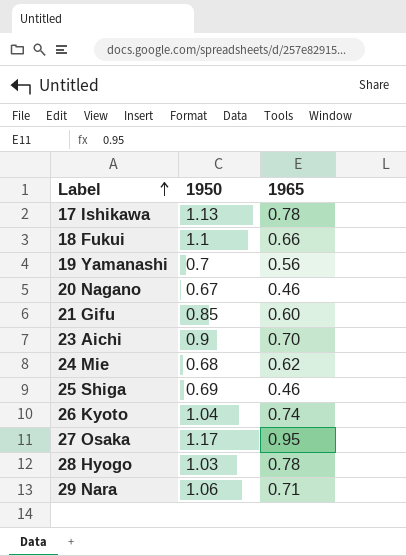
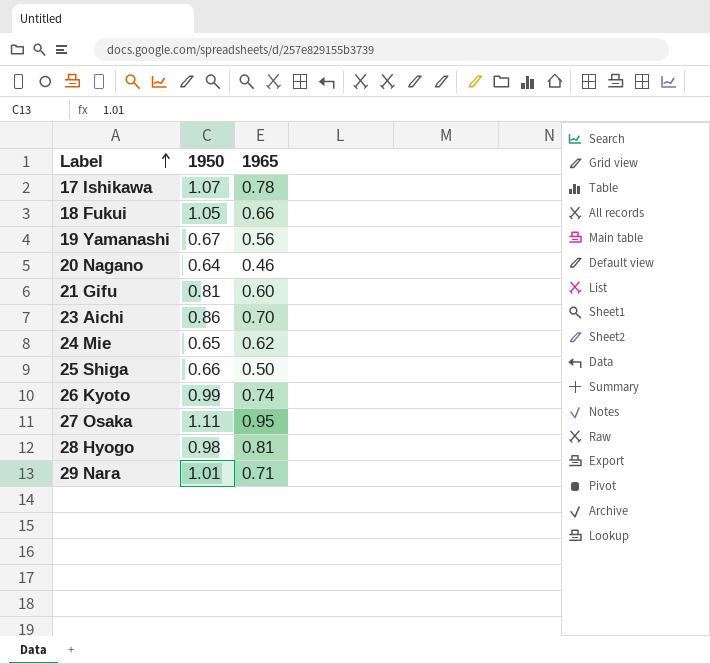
17 Ishikawa | 1950: 1.13 -> 1.07
18 Fukui | 1950: 1.1 -> 1.05
19 Yamanashi | 1950: 0.7 -> 0.67
20 Nagano | 1950: 0.67 -> 0.64
21 Gifu | 1950: 0.85 -> 0.81
23 Aichi | 1950: 0.9 -> 0.86
24 Mie | 1950: 0.68 -> 0.65
25 Shiga | 1950: 0.69 -> 0.66
25 Shiga | 1965: 0.46 -> 0.50
26 Kyoto | 1950: 1.04 -> 0.99
27 Osaka | 1950: 1.17 -> 1.11
28 Hyogo | 1950: 1.03 -> 0.98
28 Hyogo | 1965: 0.78 -> 0.81
29 Nara | 1950: 1.06 -> 1.01

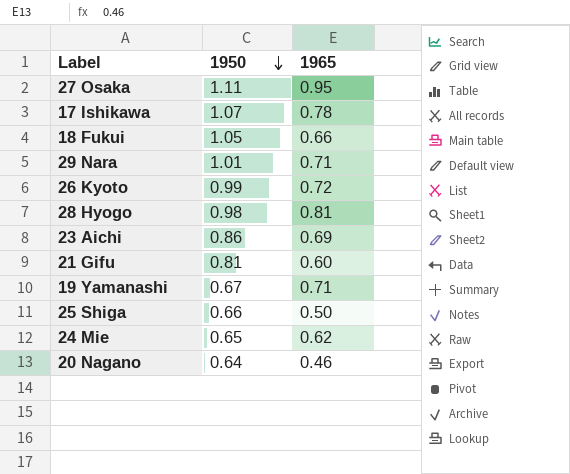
row order: Label ascending -> 1950 descending
26 Kyoto | 1965: 0.74 -> 0.72
23 Aichi | 1965: 0.70 -> 0.69
19 Yamanashi | 1965: 0.56 -> 0.71

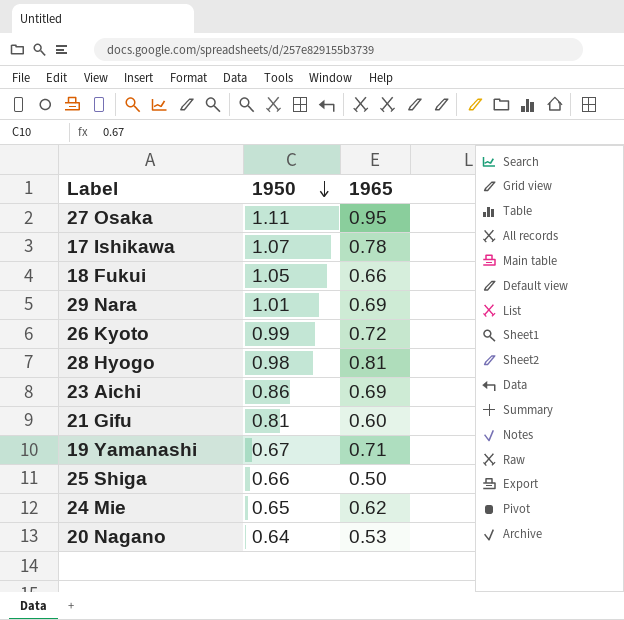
29 Nara | 1965: 0.71 -> 0.69
20 Nagano | 1965: 0.46 -> 0.53

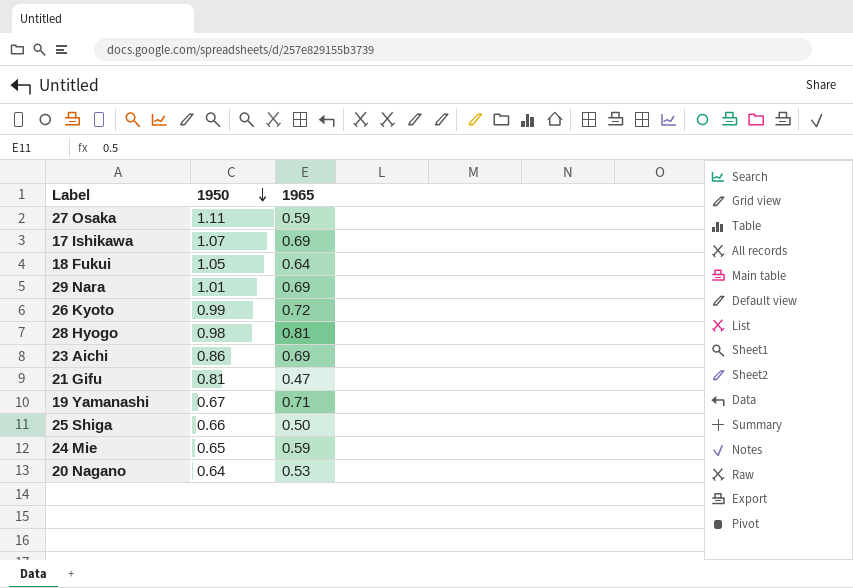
27 Osaka | 1965: 0.95 -> 0.59
17 Ishikawa | 1965: 0.78 -> 0.69
18 Fukui | 1965: 0.66 -> 0.64
21 Gifu | 1965: 0.60 -> 0.47
24 Mie | 1965: 0.62 -> 0.59

